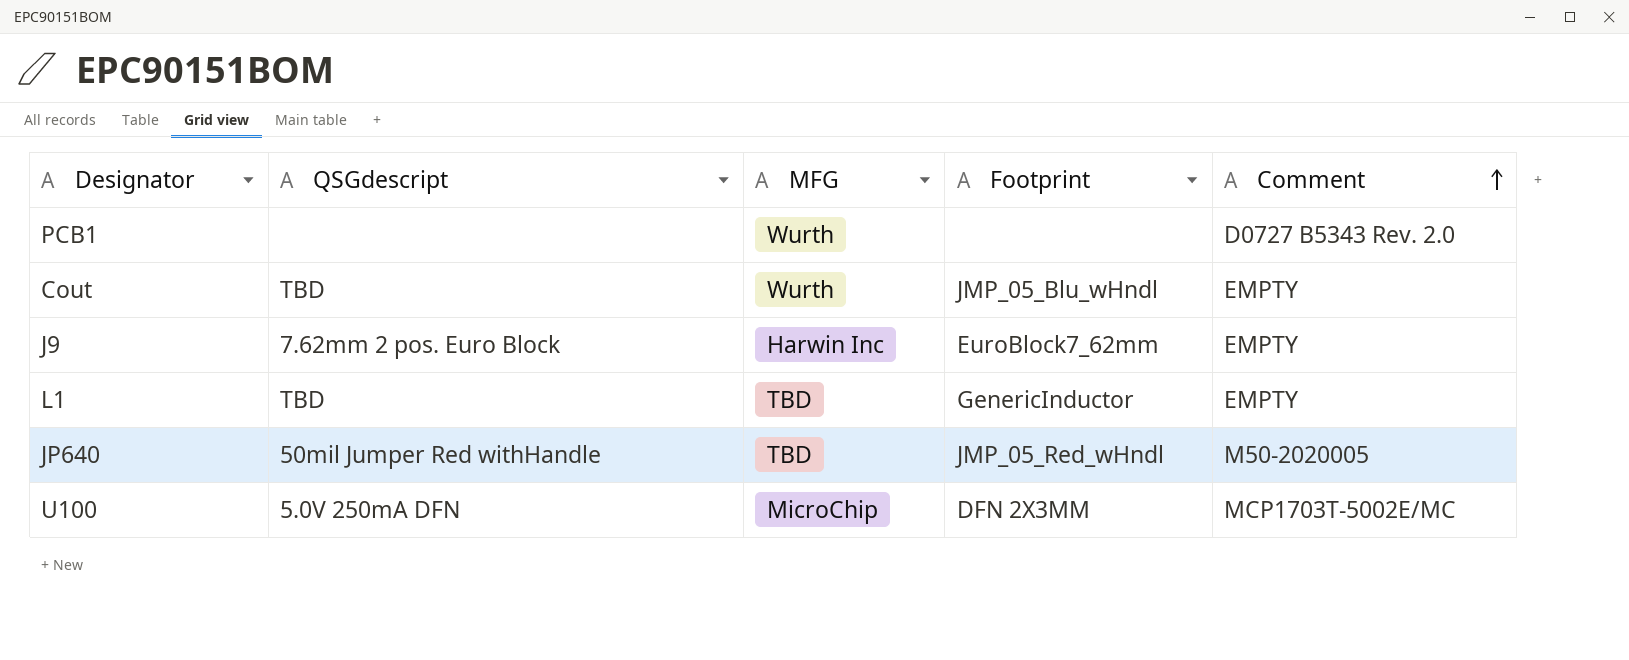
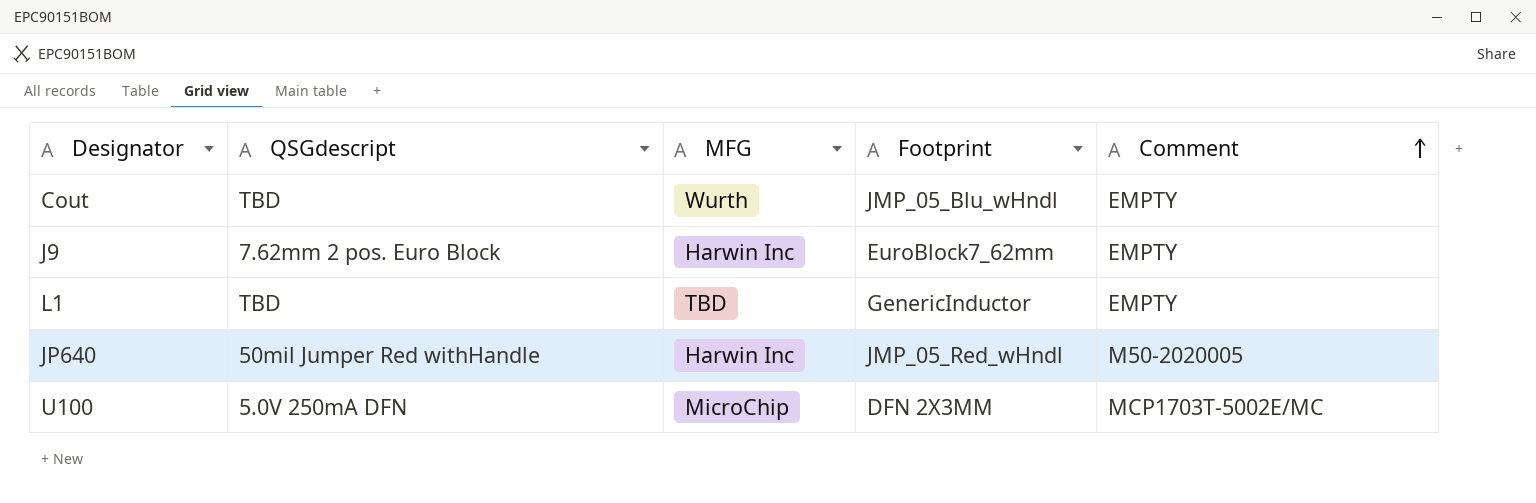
row PCB1: none | Wurth | none | D0727 B5343 Rev. 2.0 -> none
JP640 | MFG: TBD -> Harwin Inc

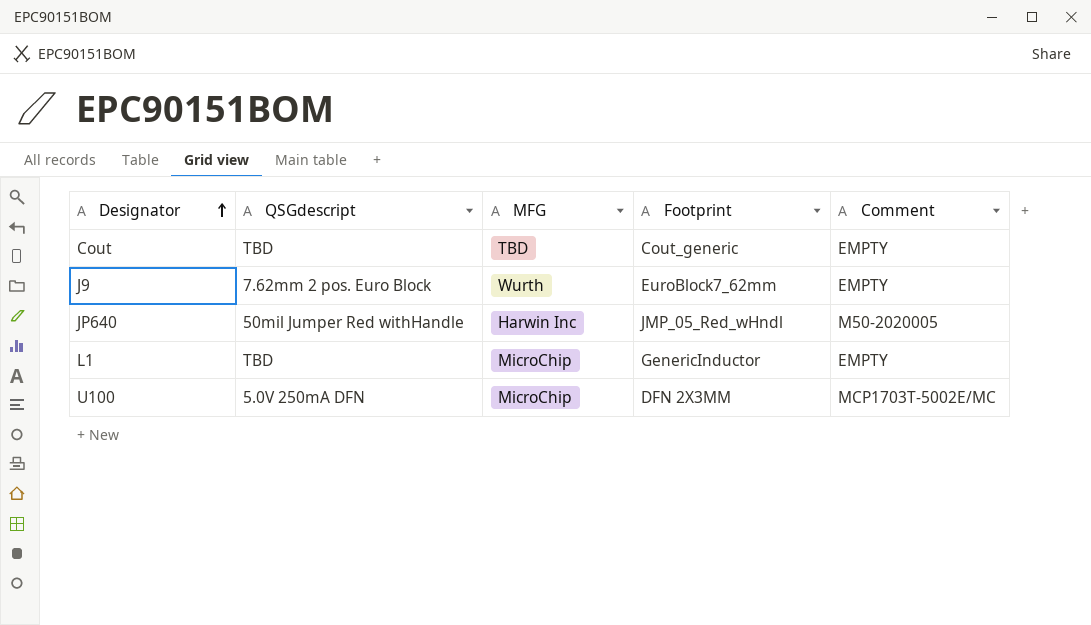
row order: Comment ascending -> Designator ascending
Cout | MFG: Wurth -> TBD
Cout | Footprint: JMP_05_Blu_wHndl -> Cout_generic
J9 | MFG: Harwin Inc -> Wurth
L1 | MFG: TBD -> MicroChip

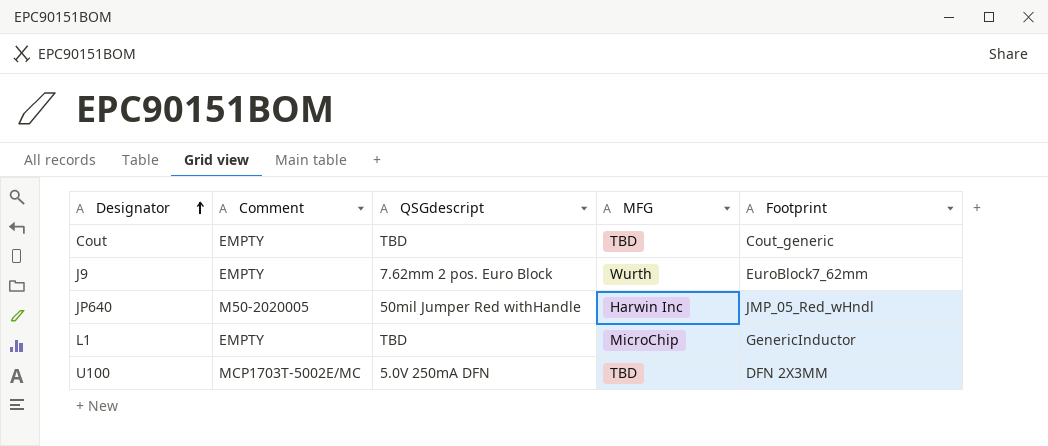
column Comment | position: 5 -> 2
U100 | MFG: MicroChip -> TBD

